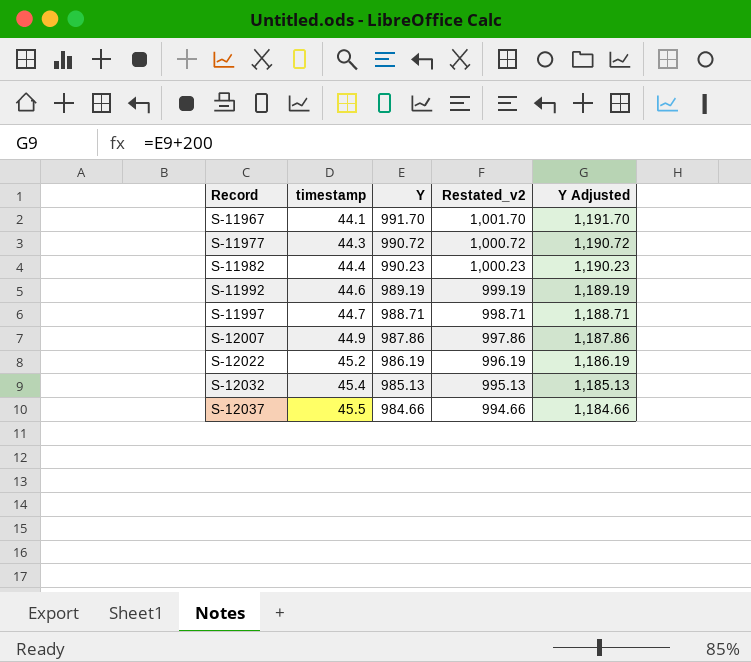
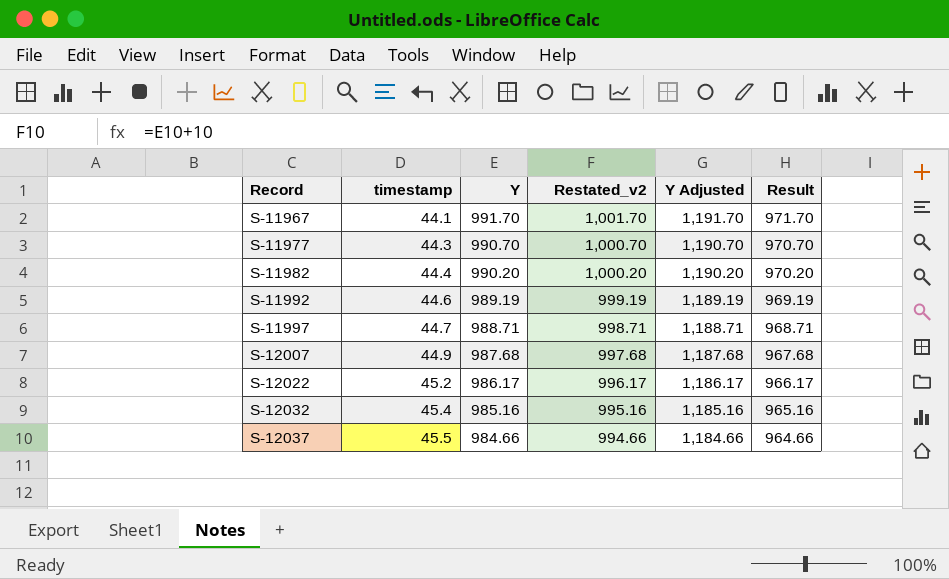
column Result | formula: none -> [Y] - 20
S-11977 | Y: 990.72 -> 990.70
S-11977 | Restated_v2: 1,000.72 -> 1,000.70
S-11977 | Y Adjusted: 1,190.72 -> 1,190.70
S-11982 | Y: 990.23 -> 990.20
S-11982 | Restated_v2: 1,000.23 -> 1,000.20
S-11982 | Y Adjusted: 1,190.23 -> 1,190.20
S-12007 | Y: 987.86 -> 987.68
S-12007 | Restated_v2: 997.86 -> 997.68
S-12007 | Y Adjusted: 1,187.86 -> 1,187.68
S-12022 | Y: 986.19 -> 986.17
S-12022 | Restated_v2: 996.19 -> 996.17
S-12022 | Y Adjusted: 1,186.19 -> 1,186.17
S-12032 | Y: 985.13 -> 985.16
S-12032 | Restated_v2: 995.13 -> 995.16
S-12032 | Y Adjusted: 1,185.13 -> 1,185.16

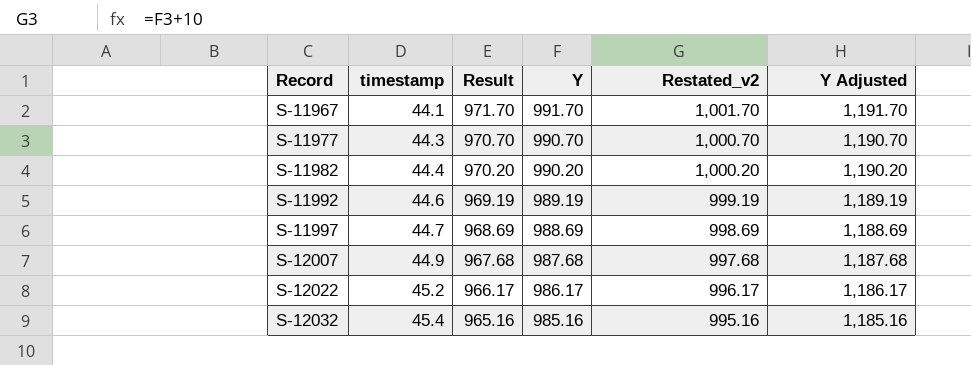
column Result | position: 6 -> 3
row S-12037: 45.5 | 984.66 | 994.66 | 1,184.66 | 964.66 -> none
S-11997 | Result: 968.71 -> 968.69
S-11997 | Y: 988.71 -> 988.69
S-11997 | Restated_v2: 998.71 -> 998.69
S-11997 | Y Adjusted: 1,188.71 -> 1,188.69

